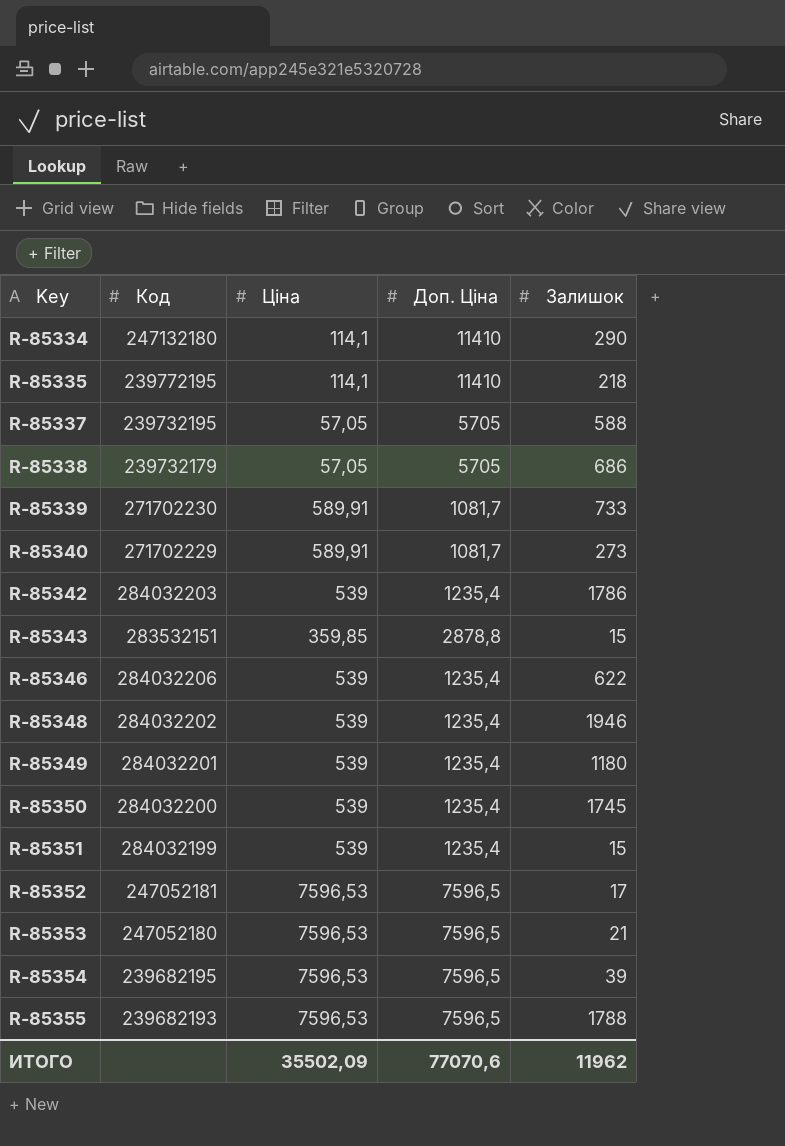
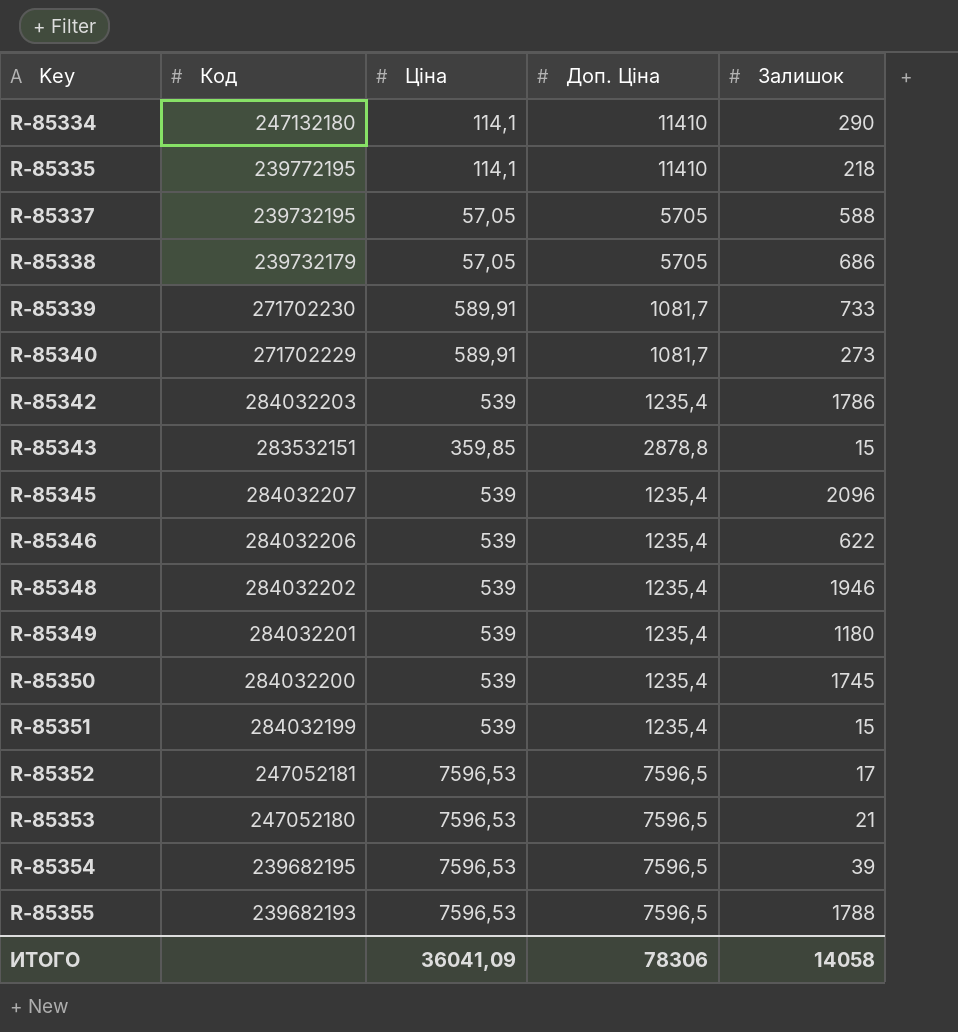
row R-85345: none -> 284032207 | 539 | 1235,4 | 2096
ИТОГО | Ціна: 35502,09 -> 36041,09
ИТОГО | Доп. Ціна: 77070,6 -> 78306
ИТОГО | Залишок: 11962 -> 14058

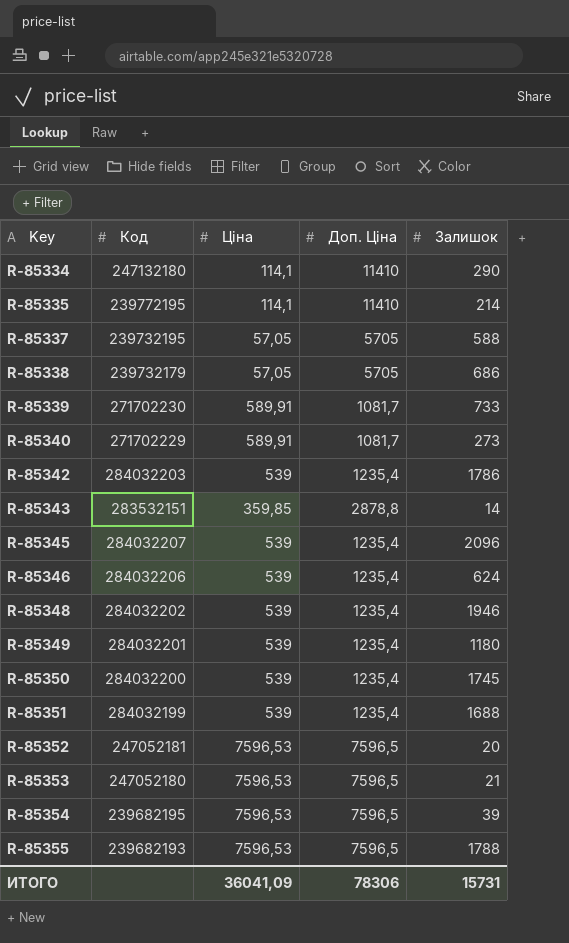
R-85335 | Залишок: 218 -> 214
R-85343 | Залишок: 15 -> 14
R-85346 | Залишок: 622 -> 624
R-85351 | Залишок: 15 -> 1688
R-85352 | Залишок: 17 -> 20
ИТОГО | Залишок: 14058 -> 15731

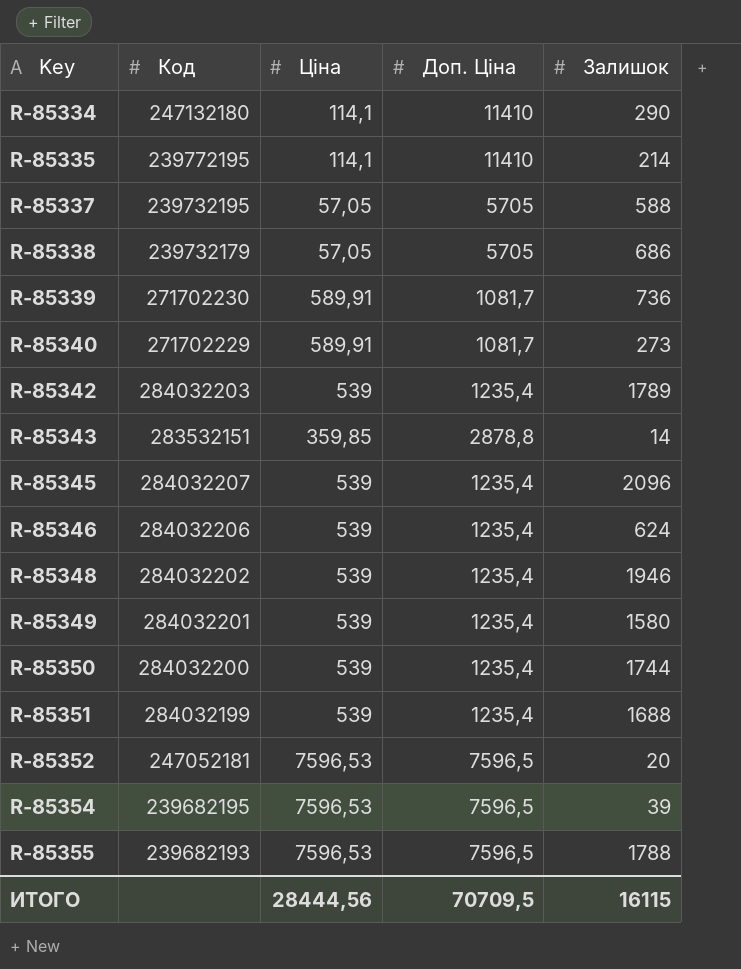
row R-85353: 247052180 | 7596,53 | 7596,5 | 21 -> none
R-85339 | Залишок: 733 -> 736
R-85342 | Залишок: 1786 -> 1789
R-85349 | Залишок: 1180 -> 1580
R-85350 | Залишок: 1745 -> 1744
ИТОГО | Ціна: 36041,09 -> 28444,56
ИТОГО | Доп. Ціна: 78306 -> 70709,5
ИТОГО | Залишок: 15731 -> 16115

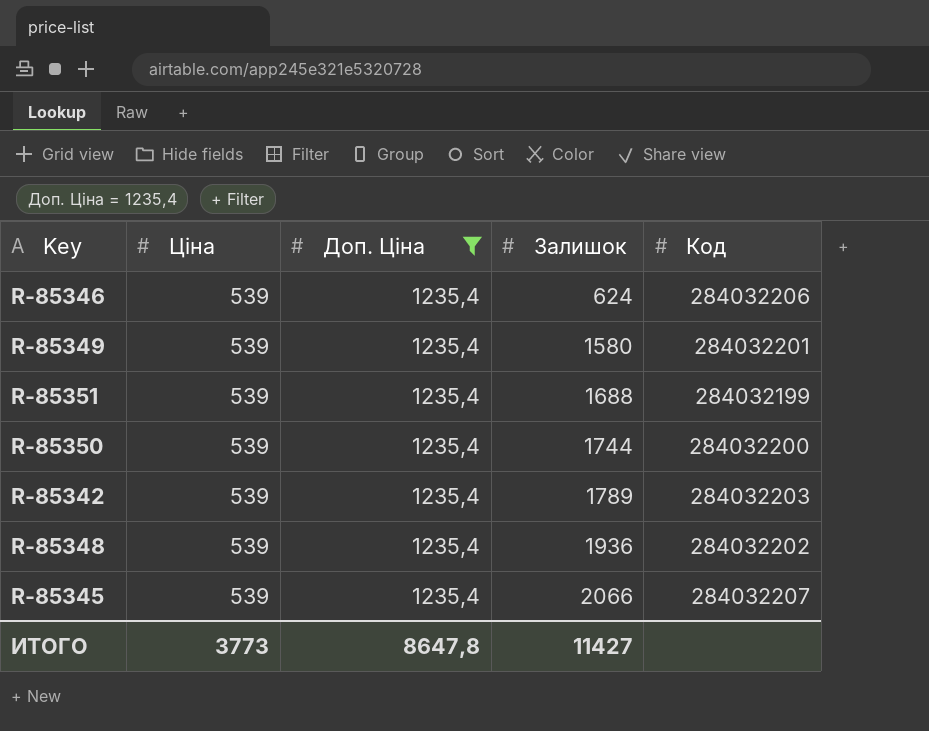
filter: none -> Доп. Ціна = 1235,4
row order: Key ascending -> Залишок ascending
column Код | position: 2 -> 5
R-85348 | Залишок: 1946 -> 1936
R-85345 | Залишок: 2096 -> 2066
ИТОГО | Ціна: 28444,56 -> 3773
ИТОГО | Доп. Ціна: 70709,5 -> 8647,8
ИТОГО | Залишок: 16115 -> 11427

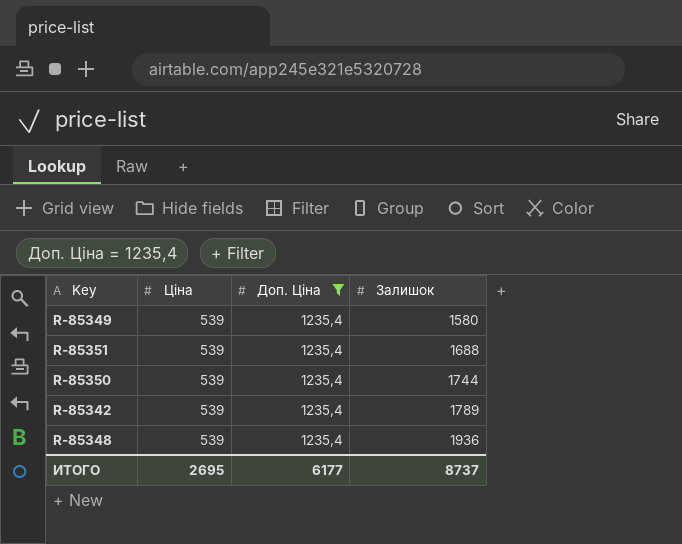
column Код | position: 5 -> none
row R-85346: 539 | 1235,4 | 624 | 284032206 -> none
row R-85345: 539 | 1235,4 | 2066 | 284032207 -> none
ИТОГО | Ціна: 3773 -> 2695
ИТОГО | Доп. Ціна: 8647,8 -> 6177
ИТОГО | Залишок: 11427 -> 8737

